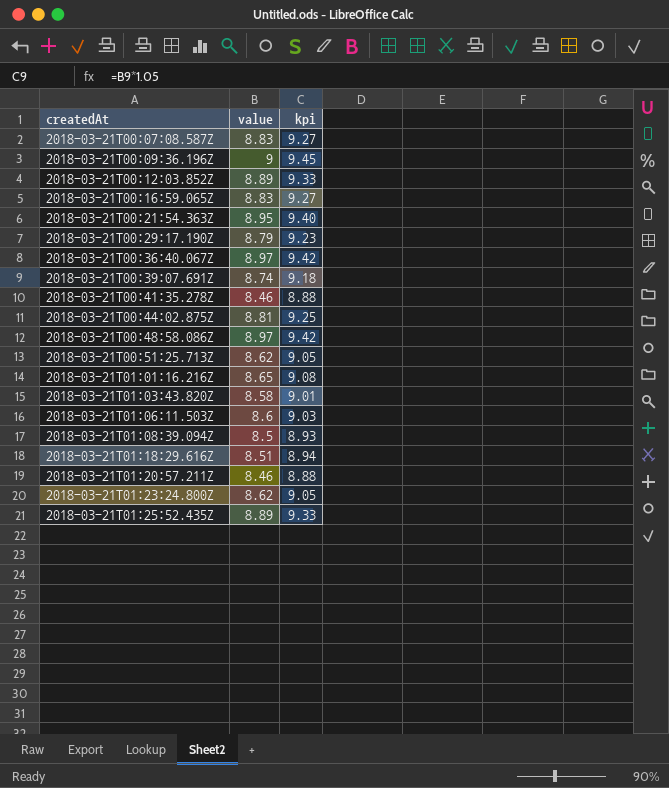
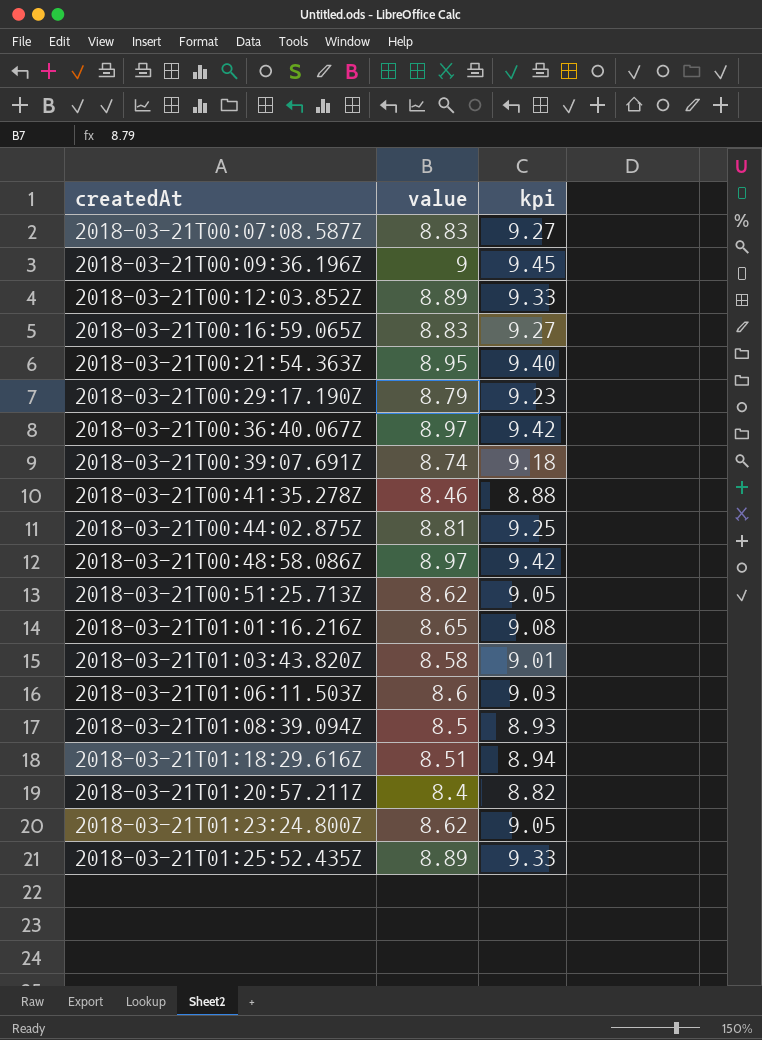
2018-03-21T01:20:57.211Z | value: 8.46 -> 8.4
2018-03-21T01:20:57.211Z | kpi: 8.88 -> 8.82

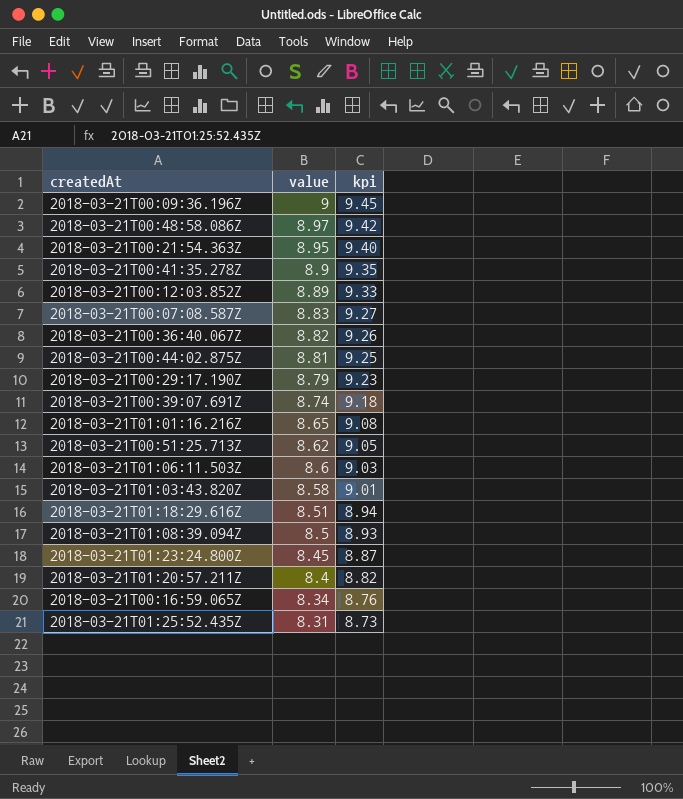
row order: createdAt ascending -> value descending
2018-03-21T00:41:35.278Z | value: 8.46 -> 8.9
2018-03-21T00:41:35.278Z | kpi: 8.88 -> 9.35
2018-03-21T00:36:40.067Z | value: 8.97 -> 8.82
2018-03-21T00:36:40.067Z | kpi: 9.42 -> 9.26
2018-03-21T01:23:24.800Z | value: 8.62 -> 8.45
2018-03-21T01:23:24.800Z | kpi: 9.05 -> 8.87
2018-03-21T00:16:59.065Z | value: 8.83 -> 8.34
2018-03-21T00:16:59.065Z | kpi: 9.27 -> 8.76
2018-03-21T01:25:52.435Z | value: 8.89 -> 8.31
2018-03-21T01:25:52.435Z | kpi: 9.33 -> 8.73

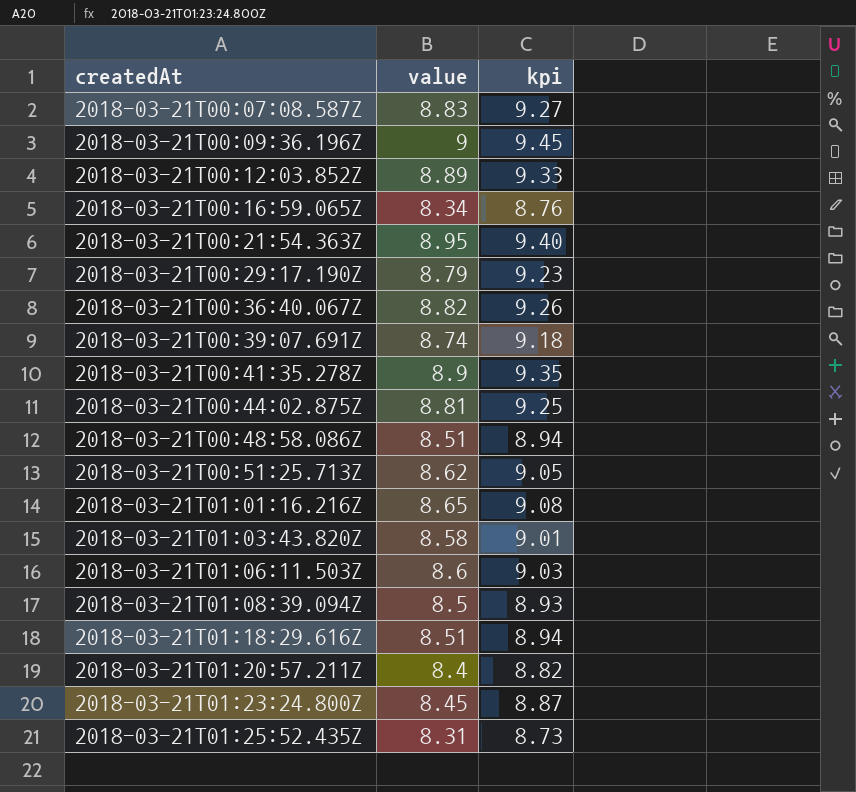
row order: value descending -> createdAt ascending
2018-03-21T00:48:58.086Z | value: 8.97 -> 8.51
2018-03-21T00:48:58.086Z | kpi: 9.42 -> 8.94

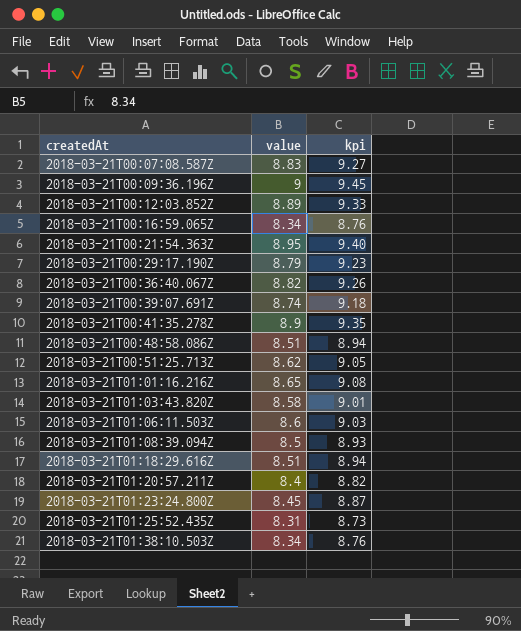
row 2018-03-21T00:44:02.875Z: 8.81 | 9.25 -> none
row 2018-03-21T01:38:10.503Z: none -> 8.34 | 8.76

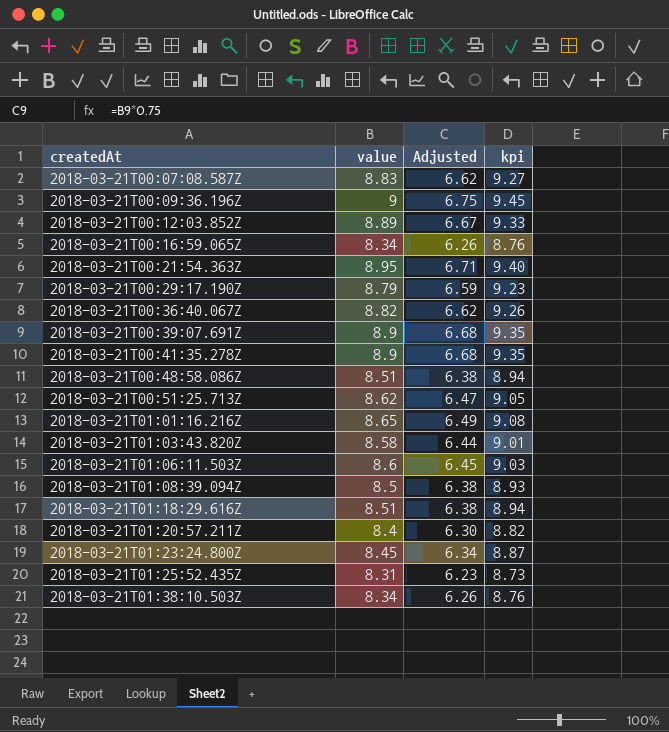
column Adjusted | formula: none -> [value] * 0.75
2018-03-21T00:39:07.691Z | value: 8.74 -> 8.9
2018-03-21T00:39:07.691Z | kpi: 9.18 -> 9.35

